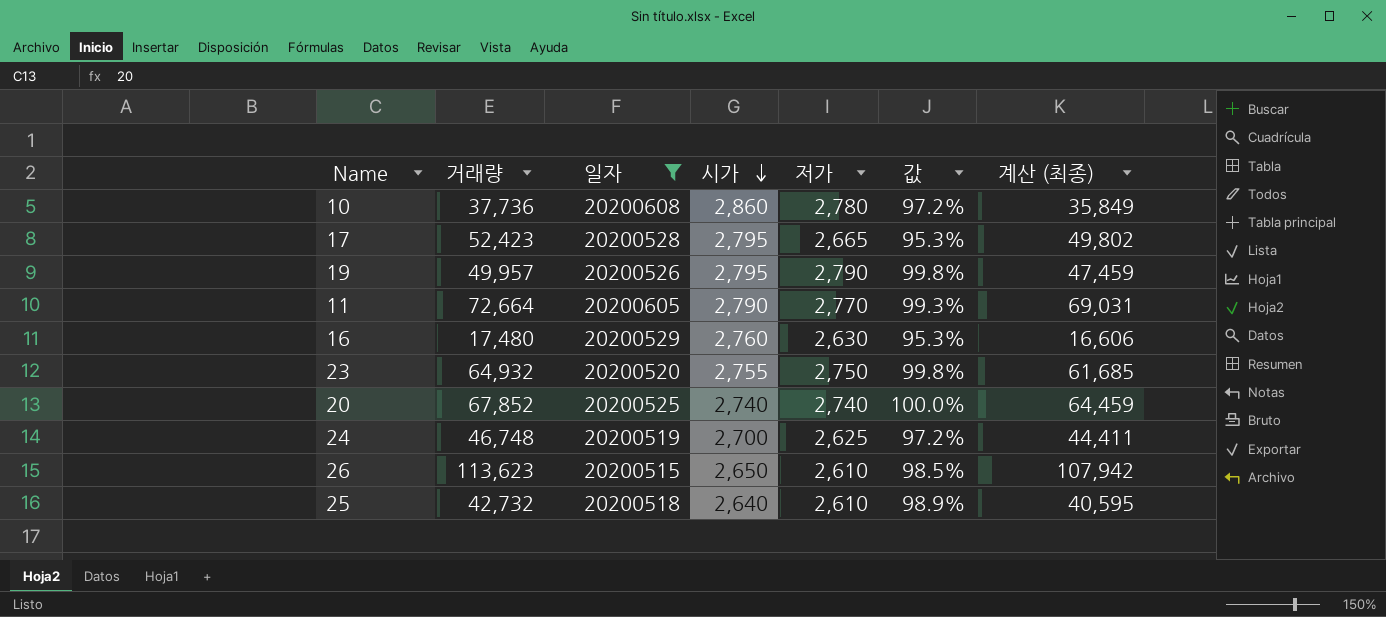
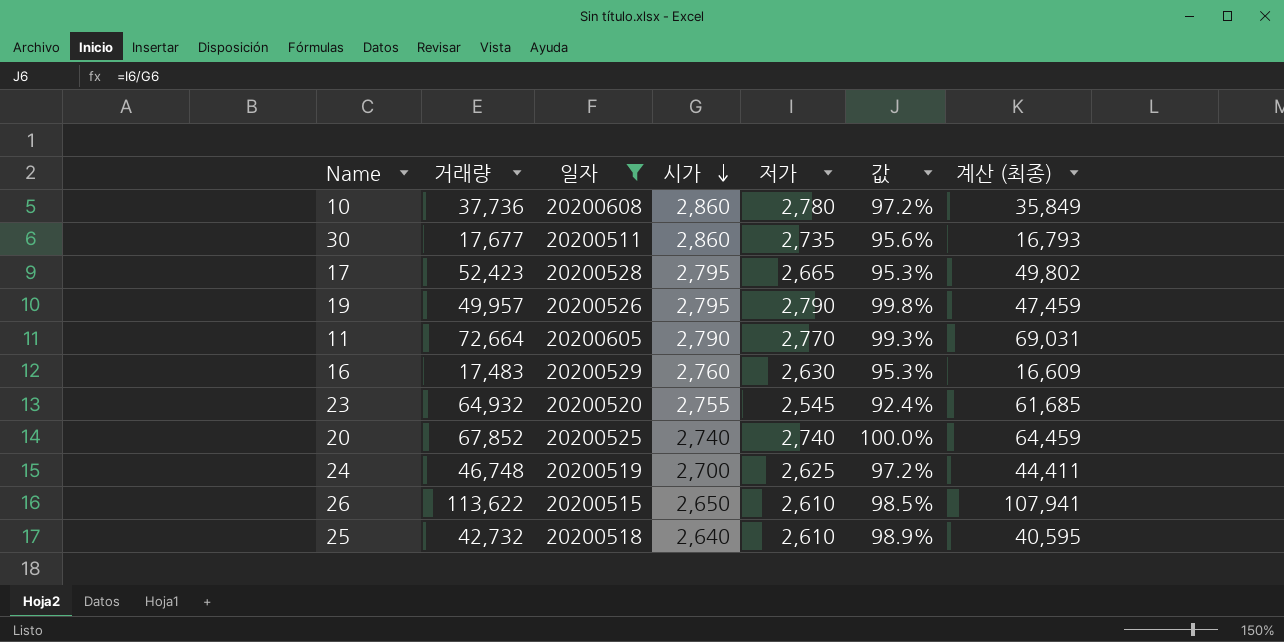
row 30: none -> 17,677 | 20200511 | 2,860 | 2,735 | 95.6% | 16,793
16 | 거래량: 17,480 -> 17,483
16 | 계산 (최종): 16,606 -> 16,609
23 | 저가: 2,750 -> 2,545
23 | 값: 99.8% -> 92.4%
26 | 거래량: 113,623 -> 113,622
26 | 계산 (최종): 107,942 -> 107,941

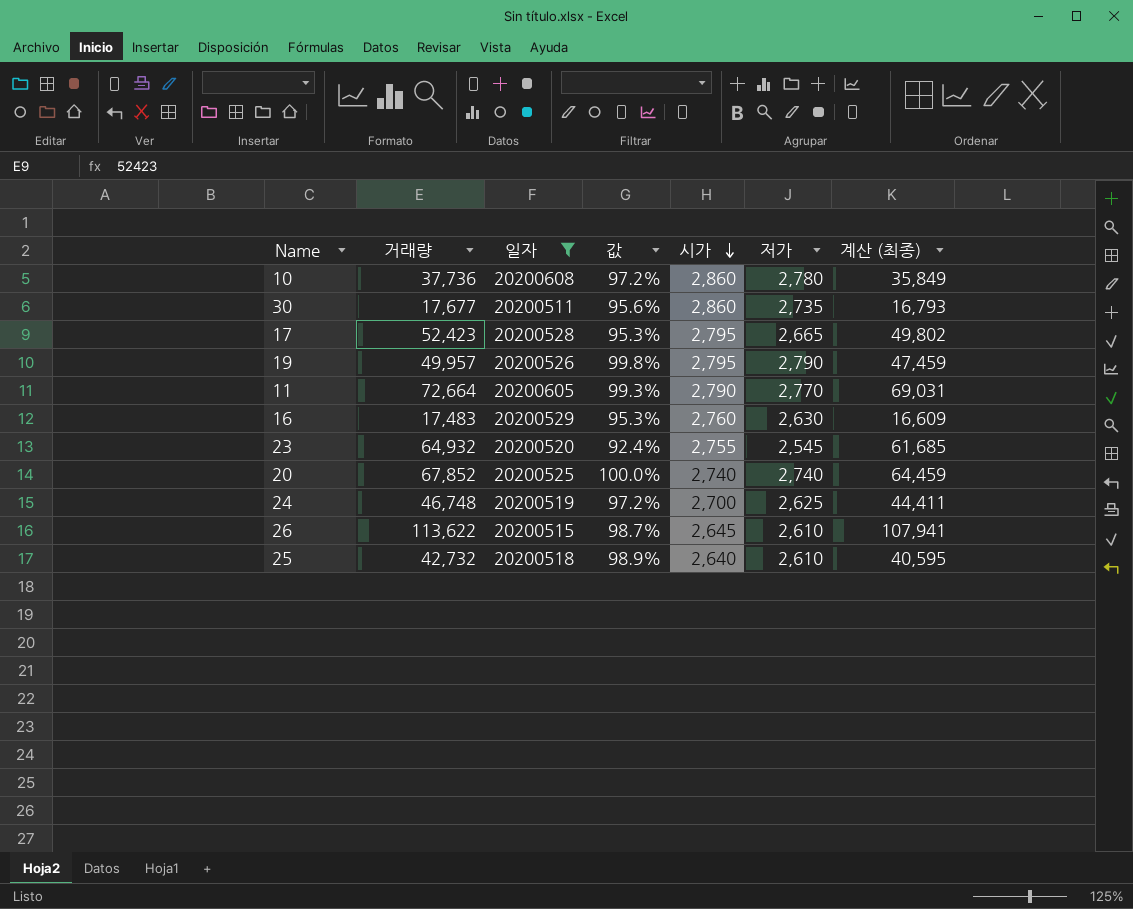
column 값 | position: 6 -> 4
26 | 값: 98.5% -> 98.7%
26 | 시가: 2,650 -> 2,645

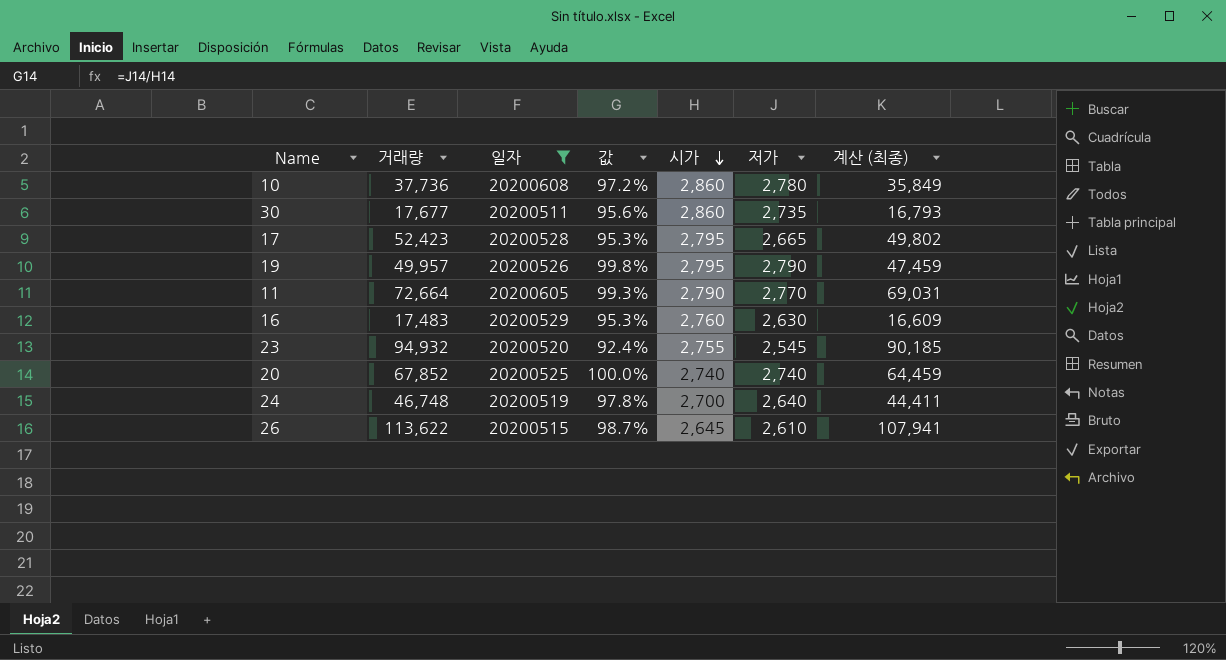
row 25: 42,732 | 20200518 | 98.9% | 2,640 | 2,610 | 40,595 -> none
23 | 거래량: 64,932 -> 94,932
23 | 계산 (최종): 61,685 -> 90,185
24 | 값: 97.2% -> 97.8%
24 | 저가: 2,625 -> 2,640

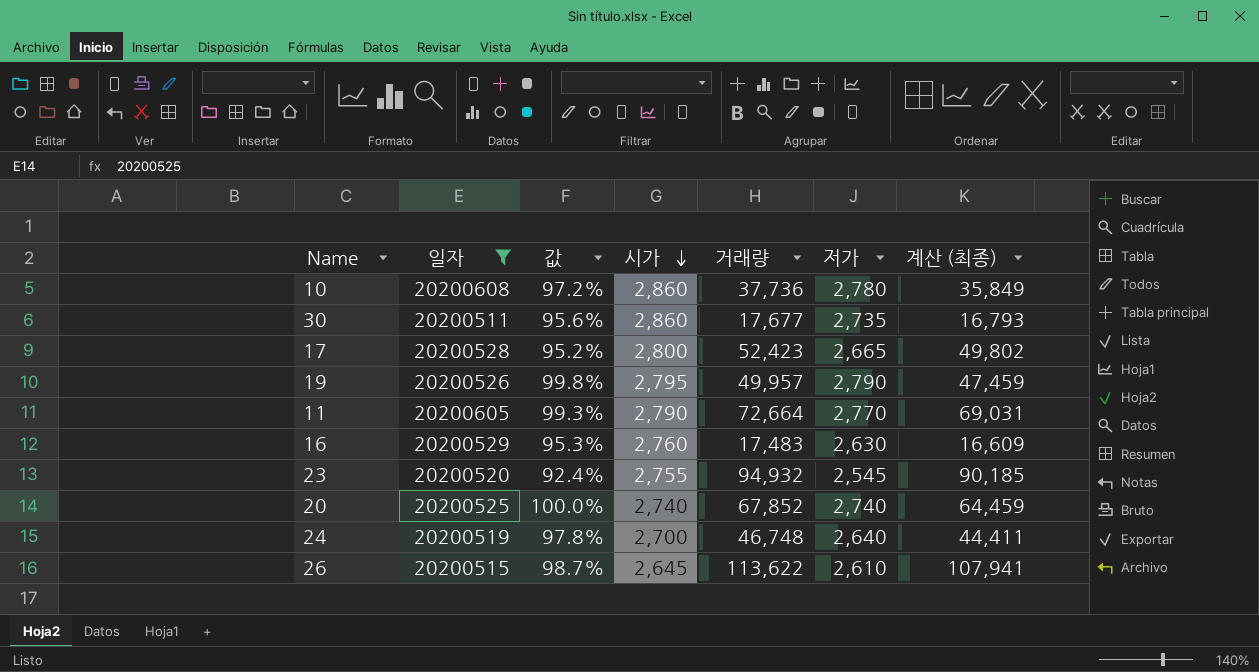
column 거래량 | position: 2 -> 5
17 | 값: 95.3% -> 95.2%
17 | 시가: 2,795 -> 2,800

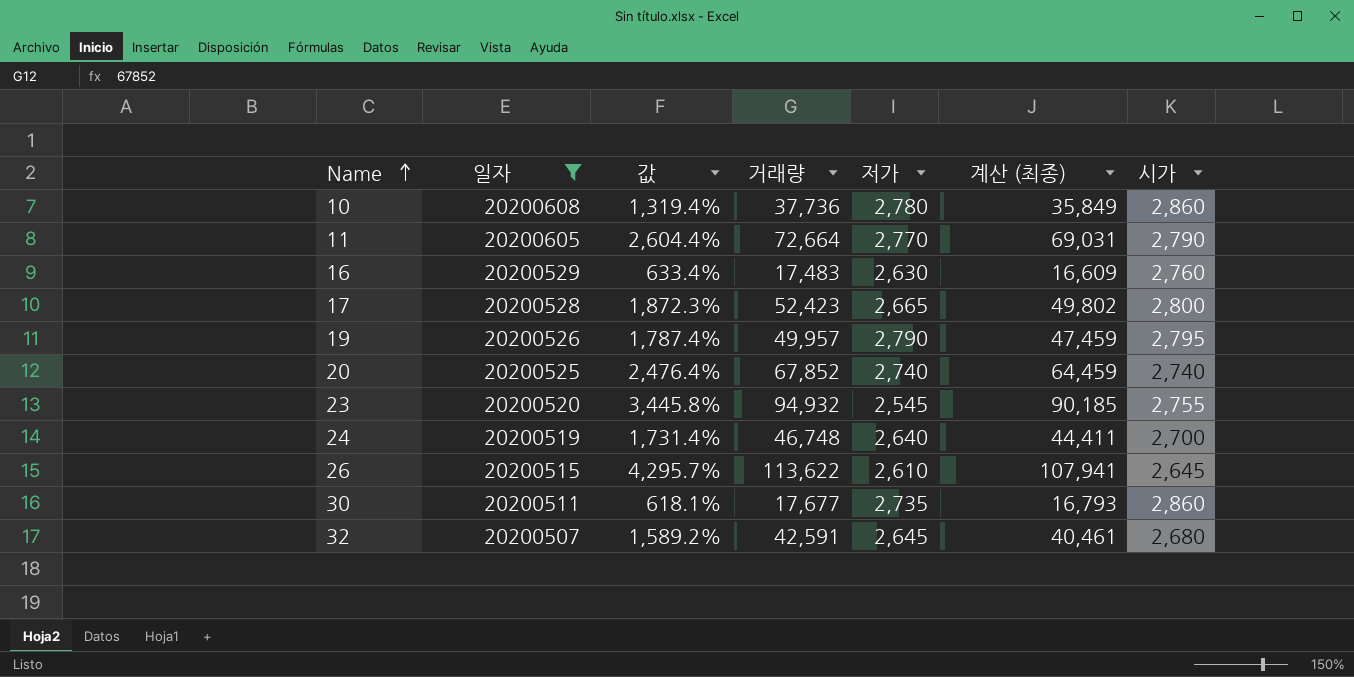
row order: 시가 descending -> Name ascending
column 값 | formula: [저가] / [시가] -> [거래량] / [시가]
column 시가 | position: 4 -> 7
row 32: none -> 20200507 | 1,589.2% | 42,591 | 2,645 | 40,461 | 2,680

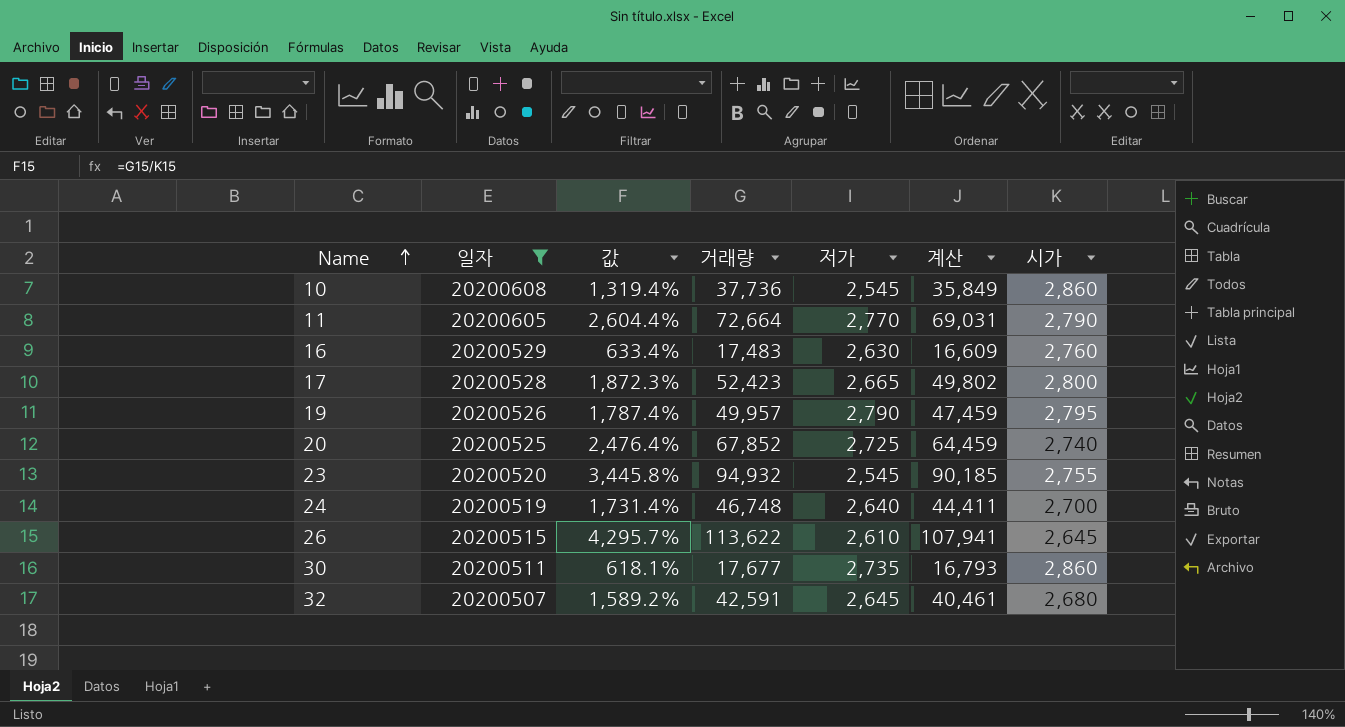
column name: 계산 (최종) -> 계산
10 | 저가: 2,780 -> 2,545
20 | 저가: 2,740 -> 2,725

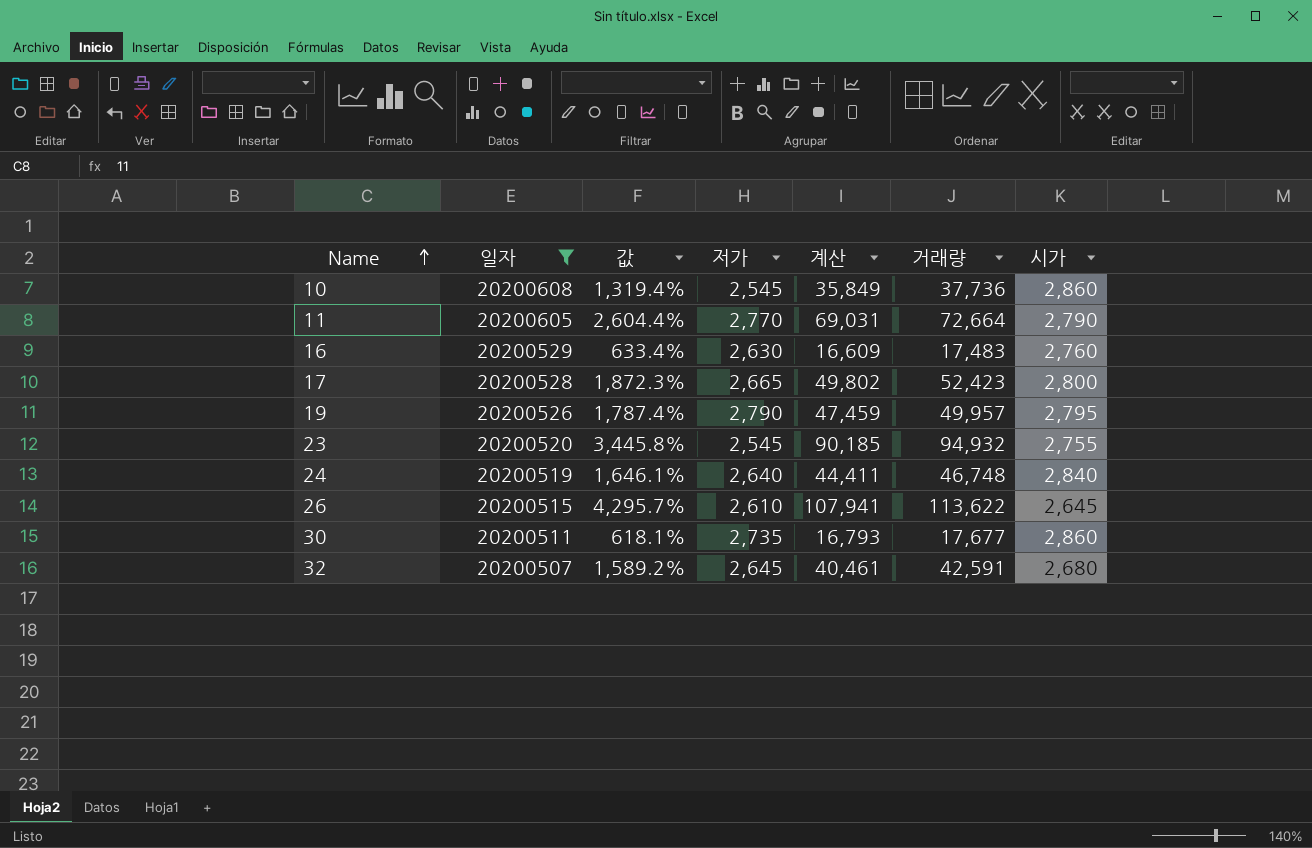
column 거래량 | position: 4 -> 6
row 20: 20200525 | 2,476.4% | 67,852 | 2,725 | 64,459 | 2,740 -> none
24 | 값: 1,731.4% -> 1,646.1%
24 | 시가: 2,700 -> 2,840

